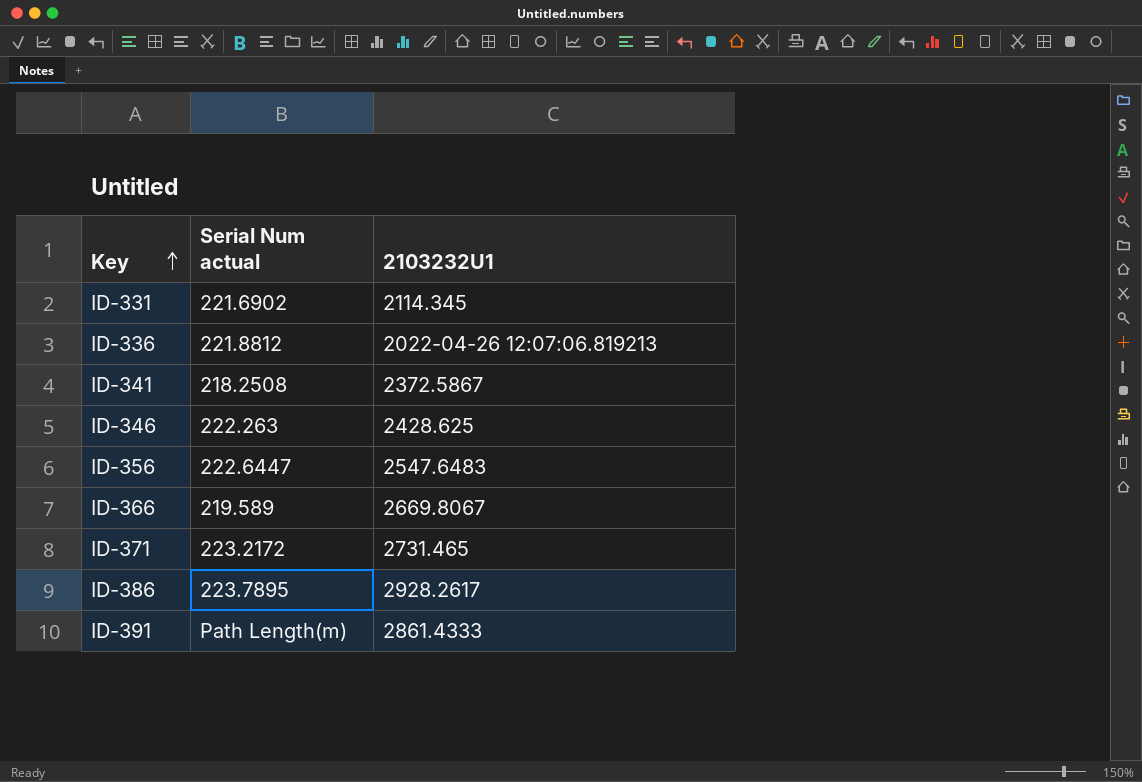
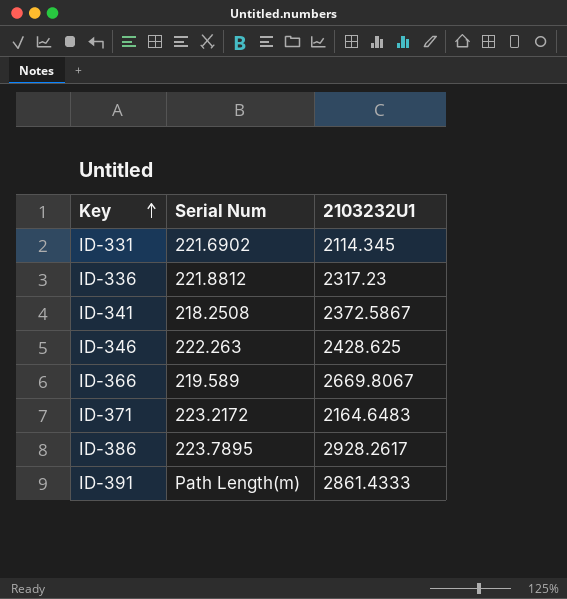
column name: Serial Num actual -> Serial Num
row ID-356: 222.6447 | 2547.6483 -> none
ID-336 | 2103232U1: 2022-04-26 12:07:06.819213 -> 2317.23
ID-371 | 2103232U1: 2731.465 -> 2164.6483

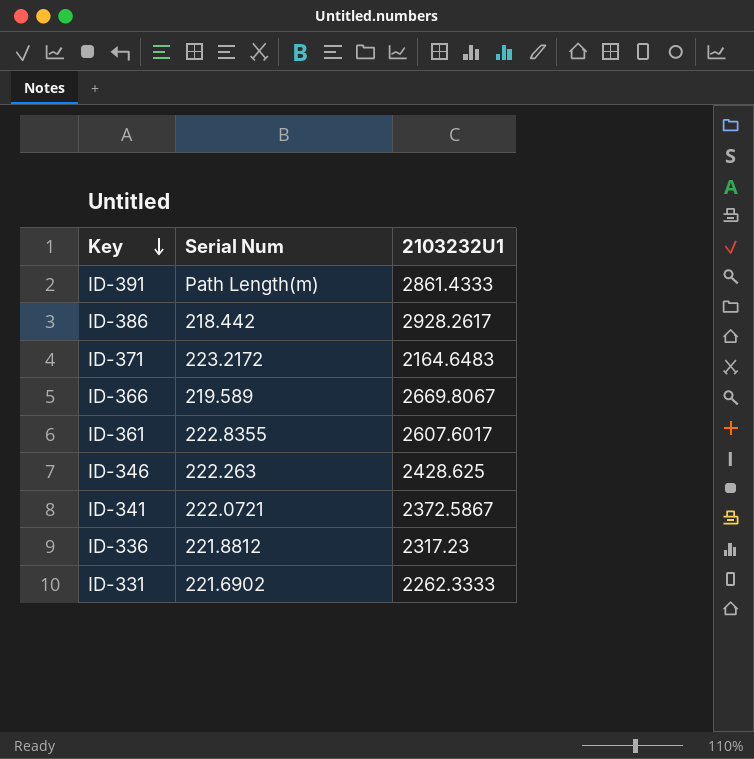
row order: Key ascending -> Key descending
ID-386 | Serial Num: 223.7895 -> 218.442
row ID-361: none -> 222.8355 | 2607.6017
ID-341 | Serial Num: 218.2508 -> 222.0721
ID-331 | 2103232U1: 2114.345 -> 2262.3333

